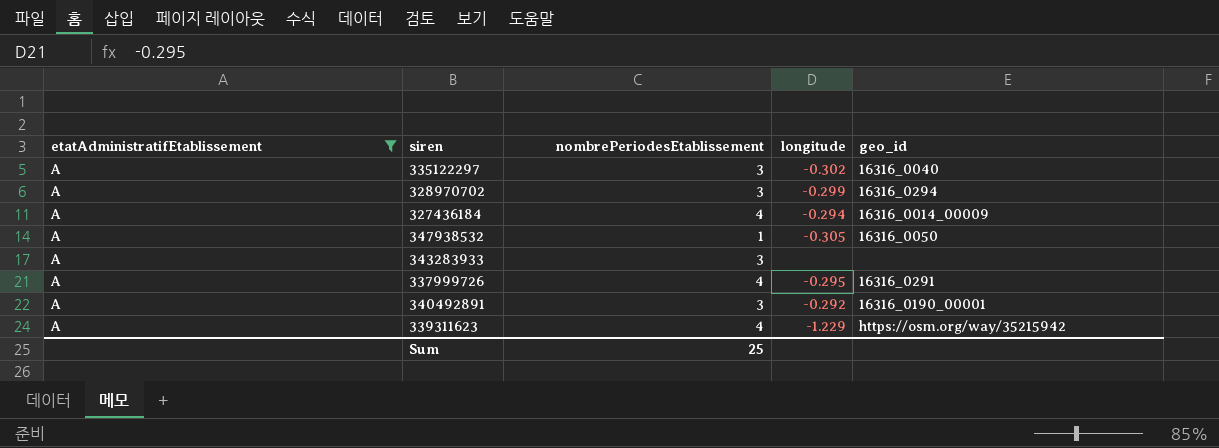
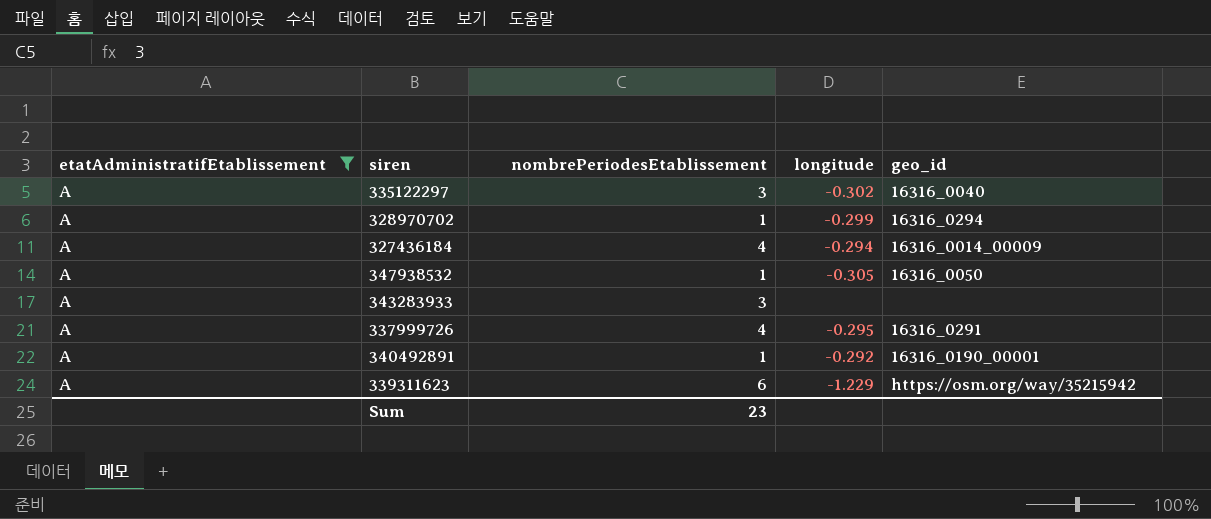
328970702 | nombrePeriodesEtablissement: 3 -> 1
340492891 | nombrePeriodesEtablissement: 3 -> 1
339311623 | nombrePeriodesEtablissement: 4 -> 6
Sum | nombrePeriodesEtablissement: 25 -> 23

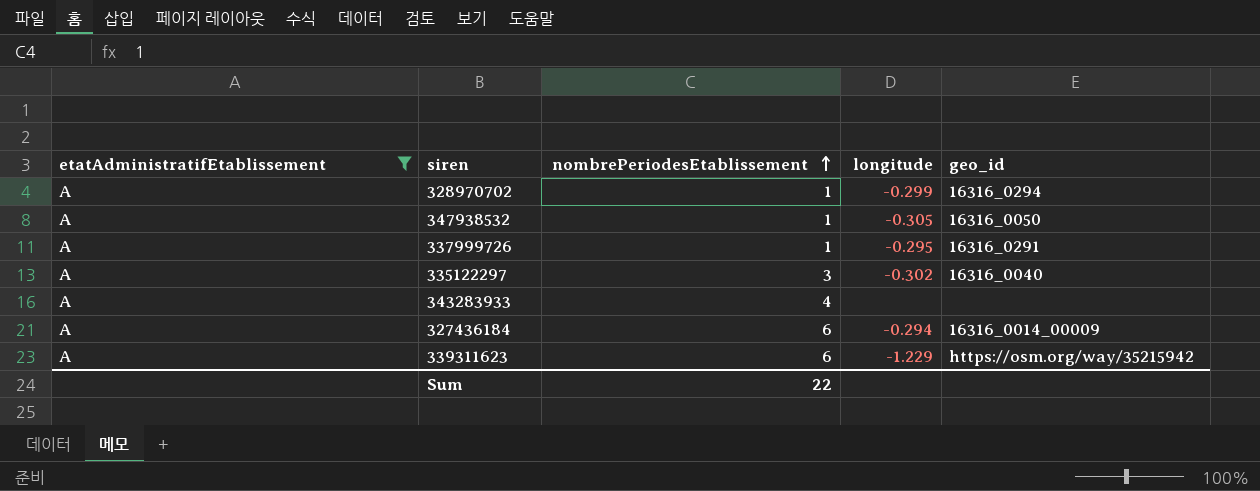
row order: none -> nombrePeriodesEtablissement ascending
row 340492891: A | 1 | -0.292 | 16316_0190_00001 -> none
337999726 | nombrePeriodesEtablissement: 4 -> 1
343283933 | nombrePeriodesEtablissement: 3 -> 4
327436184 | nombrePeriodesEtablissement: 4 -> 6
Sum | nombrePeriodesEtablissement: 23 -> 22

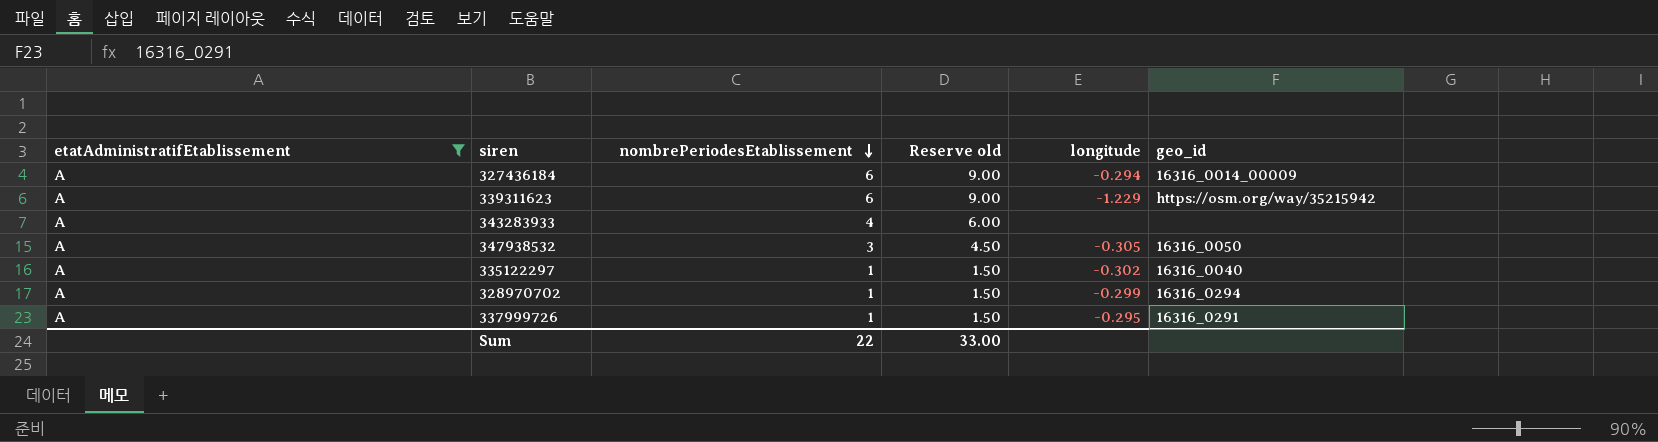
row order: nombrePeriodesEtablissement ascending -> nombrePeriodesEtablissement descending
column Reserve old | formula: none -> [nombrePeriodesEtablissement] * 1.5
347938532 | nombrePeriodesEtablissement: 1 -> 3
335122297 | nombrePeriodesEtablissement: 3 -> 1

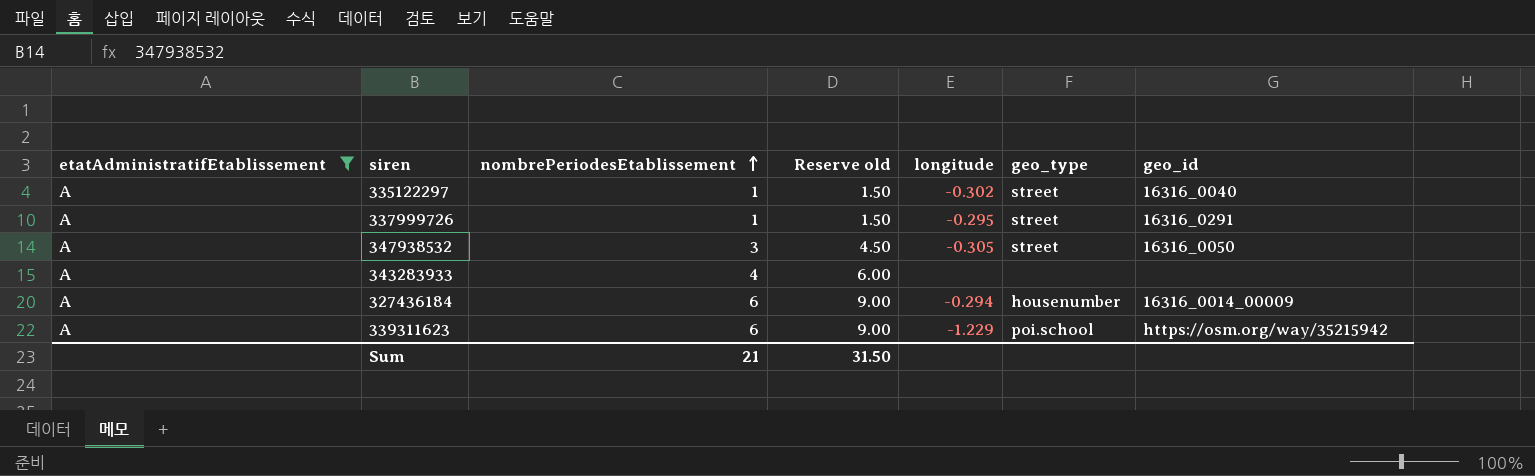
row order: nombrePeriodesEtablissement descending -> nombrePeriodesEtablissement ascending
column geo_type | position: none -> 6
row 328970702: A | 1 | 1.50 | -0.299 | 16316_0294 -> none
Sum | nombrePeriodesEtablissement: 22 -> 21
Sum | Reserve old: 33.00 -> 31.50

